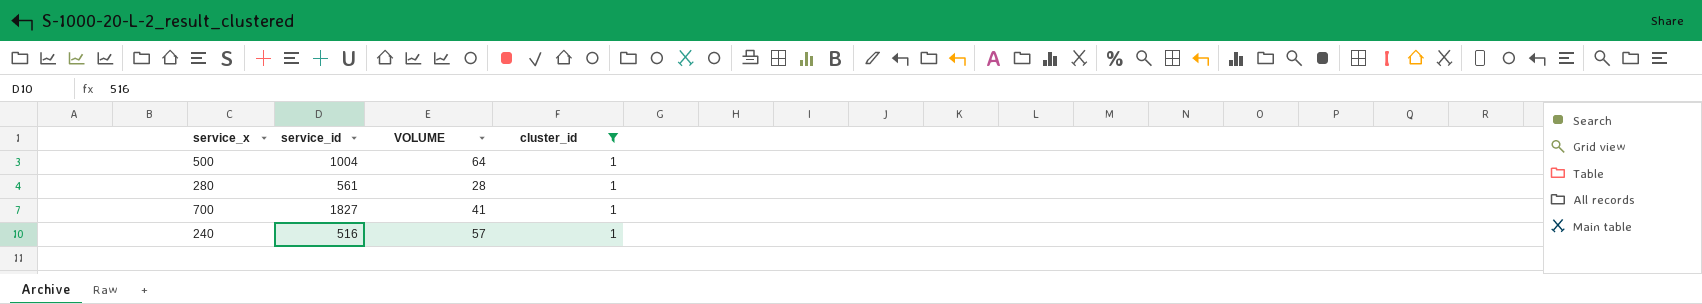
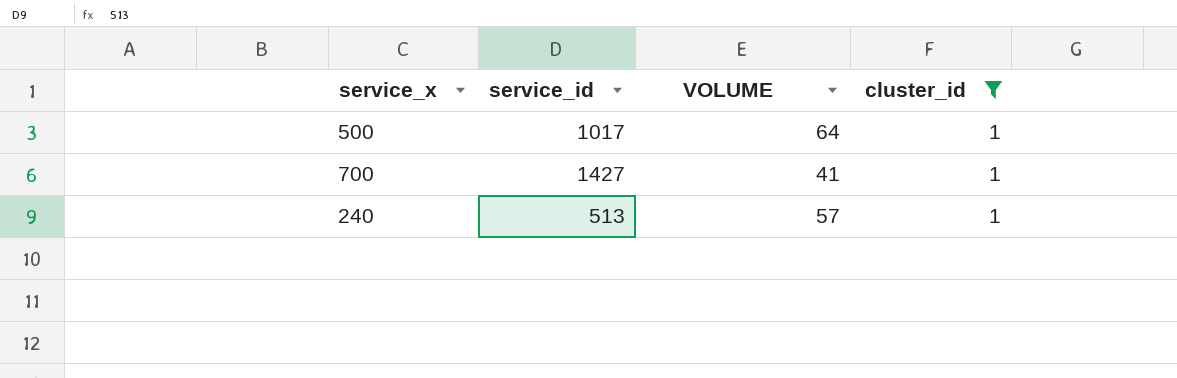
row 280: 561 | 28 | 1 -> none
500 | service_id: 1004 -> 1017
700 | service_id: 1827 -> 1427
240 | service_id: 516 -> 513

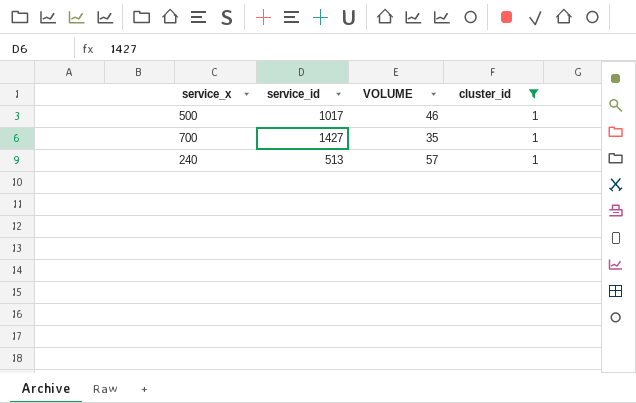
500 | VOLUME: 64 -> 46
700 | VOLUME: 41 -> 35

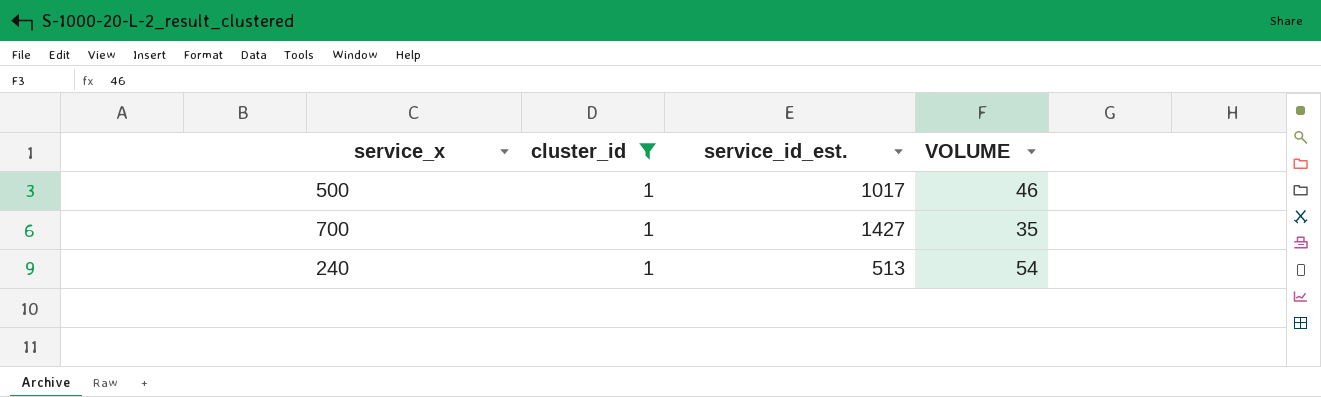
column cluster_id | position: 4 -> 2
column name: service_id -> service_id_est.
240 | VOLUME: 57 -> 54

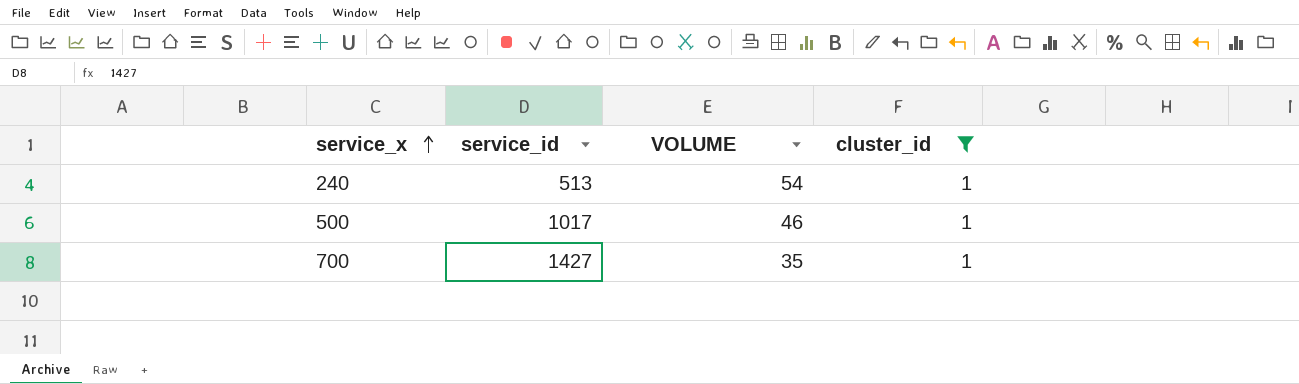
row order: none -> service_x ascending
column name: service_id_est. -> service_id
column cluster_id | position: 2 -> 4

